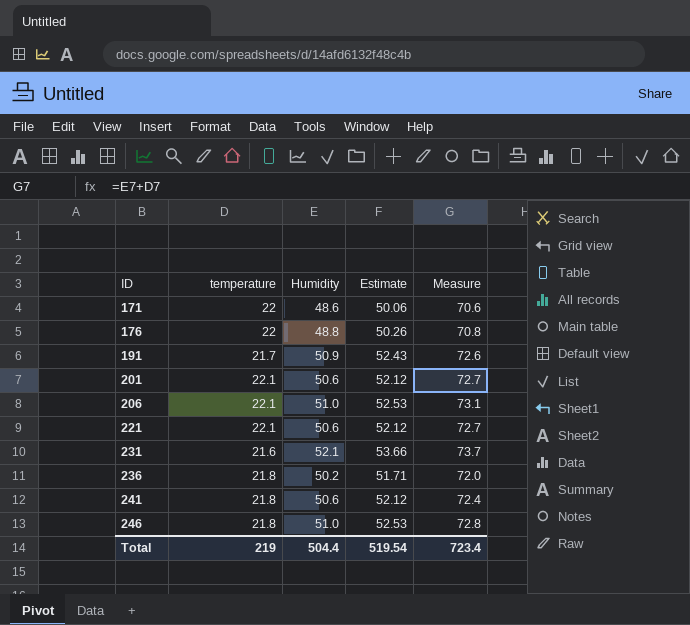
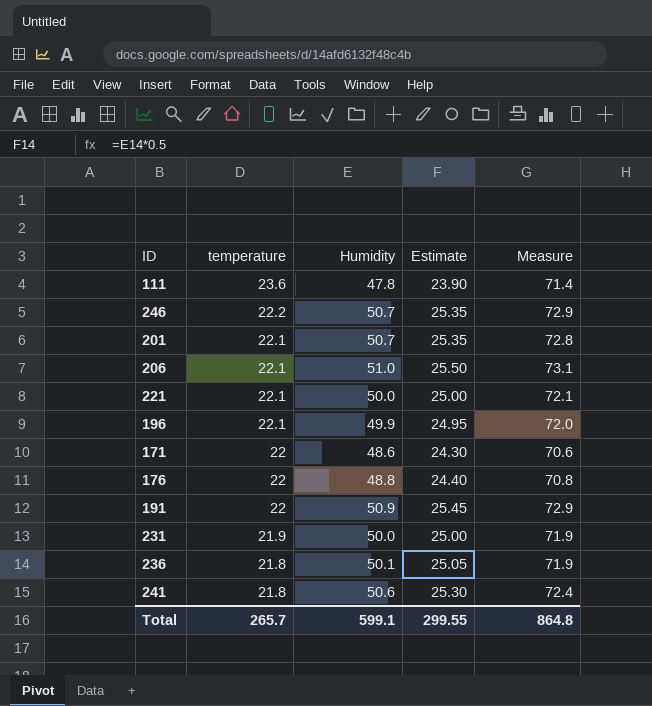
row order: ID ascending -> temperature descending
column Estimate | formula: [Humidity] * 1.03 -> [Humidity] * 0.5
row 111: none -> 23.6 | 47.8 | 23.90 | 71.4
246 | temperature: 21.8 -> 22.2
246 | Humidity: 51.0 -> 50.7
246 | Measure: 72.8 -> 72.9
201 | Humidity: 50.6 -> 50.7
201 | Measure: 72.7 -> 72.8
221 | Humidity: 50.6 -> 50.0
221 | Measure: 72.7 -> 72.1
row 196: none -> 22.1 | 49.9 | 24.95 | 72.0
191 | temperature: 21.7 -> 22
191 | Measure: 72.6 -> 72.9
231 | temperature: 21.6 -> 21.9
231 | Humidity: 52.1 -> 50.0
231 | Measure: 73.7 -> 71.9
236 | Humidity: 50.2 -> 50.1
236 | Measure: 72.0 -> 71.9
Total | temperature: 219 -> 265.7
Total | Humidity: 504.4 -> 599.1
Total | Estimate: 519.54 -> 299.55
Total | Measure: 723.4 -> 864.8

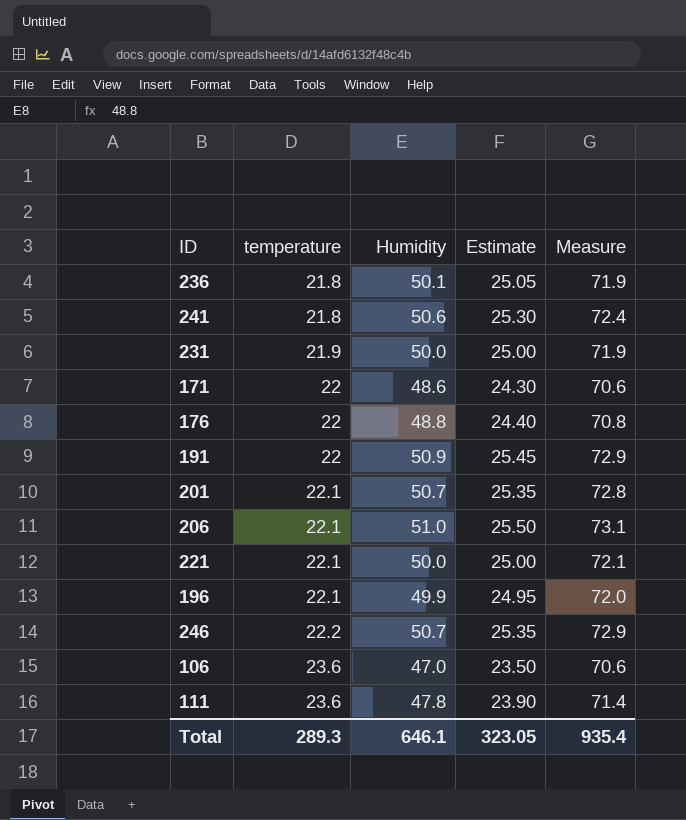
row order: temperature descending -> temperature ascending
row 106: none -> 23.6 | 47.0 | 23.50 | 70.6
Total | temperature: 265.7 -> 289.3
Total | Humidity: 599.1 -> 646.1
Total | Estimate: 299.55 -> 323.05
Total | Measure: 864.8 -> 935.4

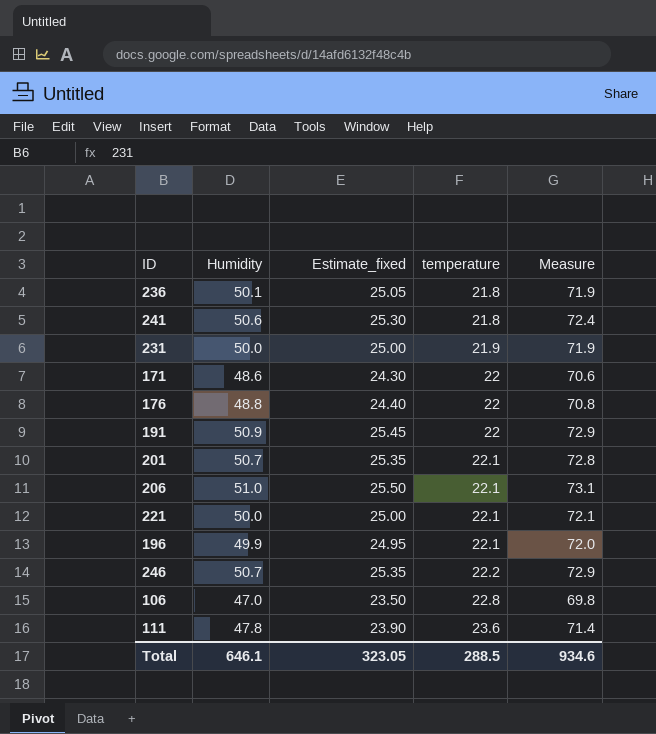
column name: Estimate -> Estimate_fixed
column temperature | position: 2 -> 4
106 | temperature: 23.6 -> 22.8
106 | Measure: 70.6 -> 69.8
Total | temperature: 289.3 -> 288.5
Total | Measure: 935.4 -> 934.6

